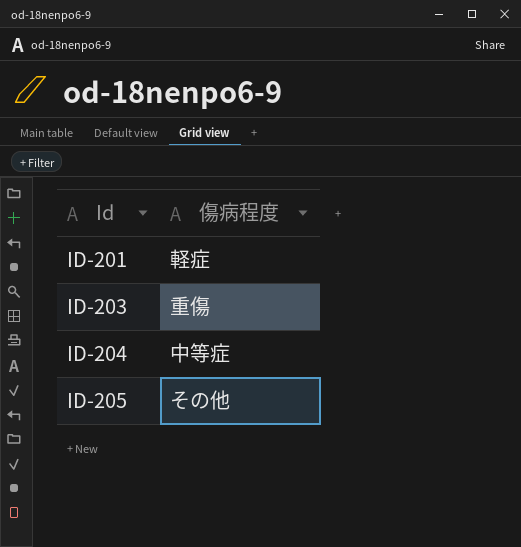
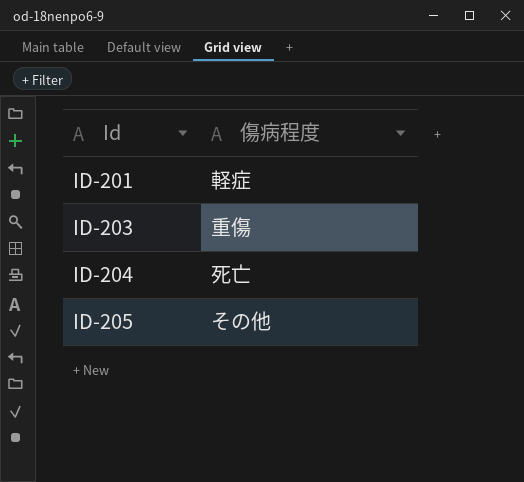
ID-204 | 傷病程度: 中等症 -> 死亡

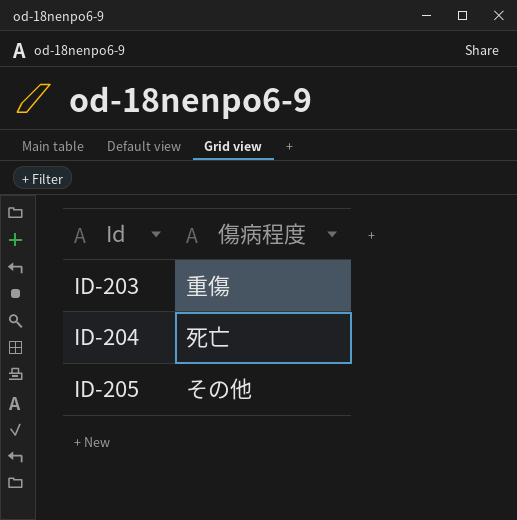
row ID-201: 軽症 -> none

